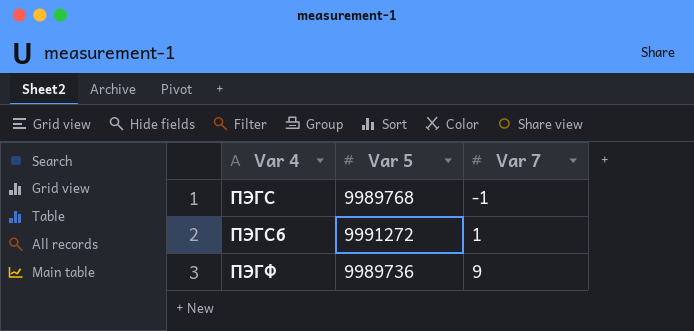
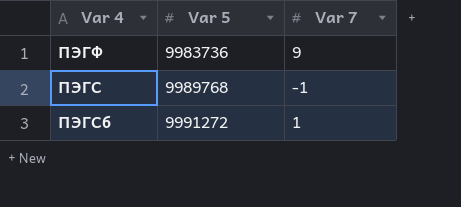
row order: Var 4 ascending -> Var 5 ascending
ПЭГФ | Var 5: 9989736 -> 9983736

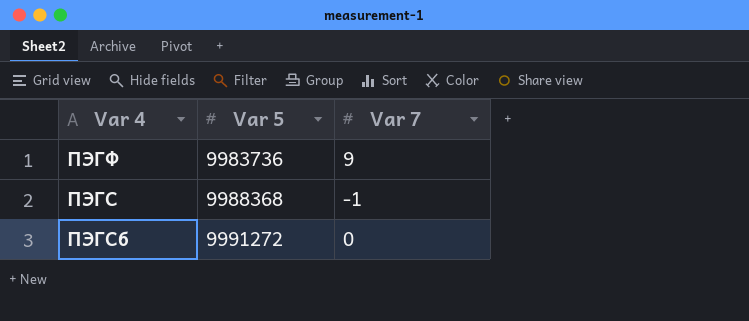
ПЭГС | Var 5: 9989768 -> 9988368
ПЭГСб | Var 7: 1 -> 0

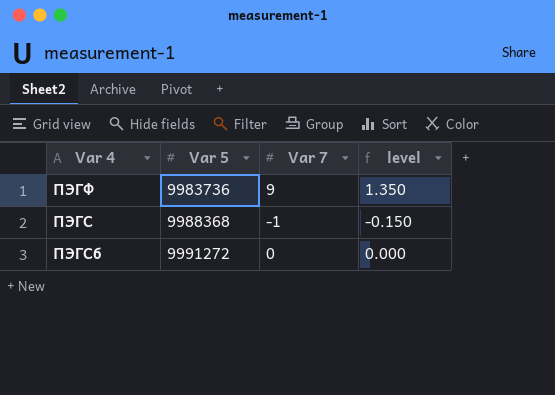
column level | formula: none -> [Var 7] * 0.15

